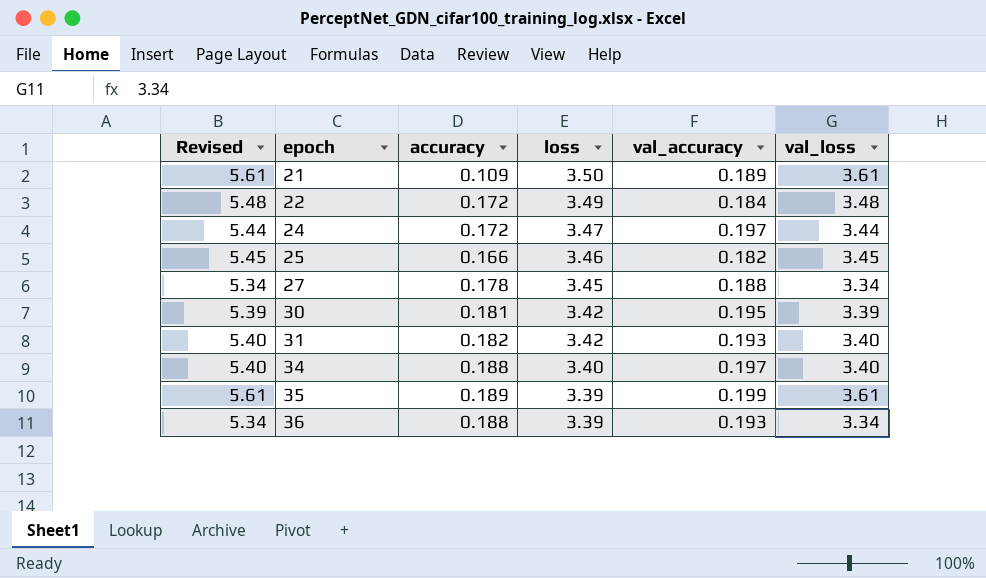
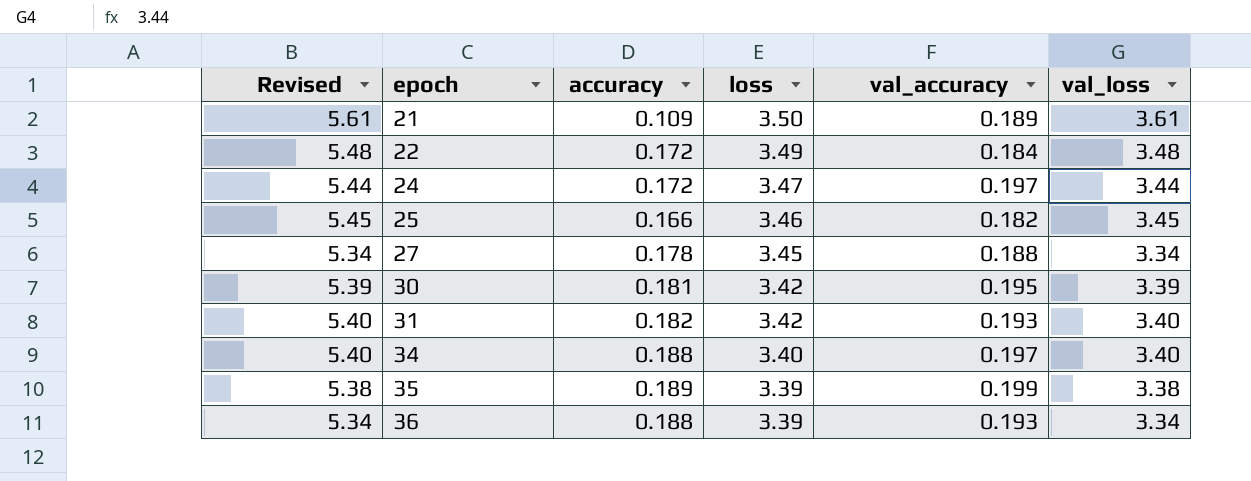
35 | Revised: 5.61 -> 5.38
35 | val_loss: 3.61 -> 3.38

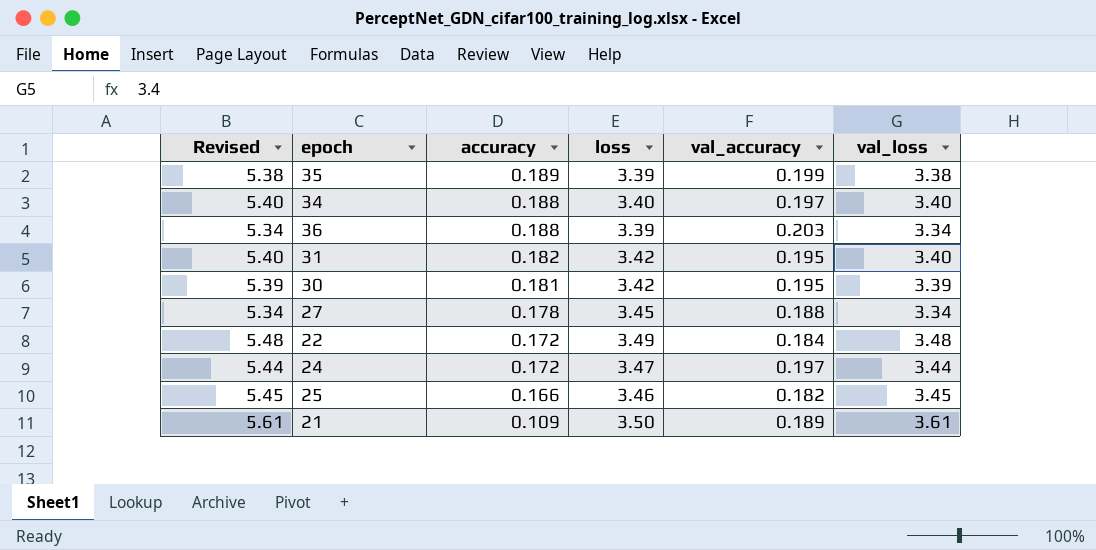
row order: epoch ascending -> accuracy descending
36 | val_accuracy: 0.193 -> 0.203
31 | val_accuracy: 0.193 -> 0.195

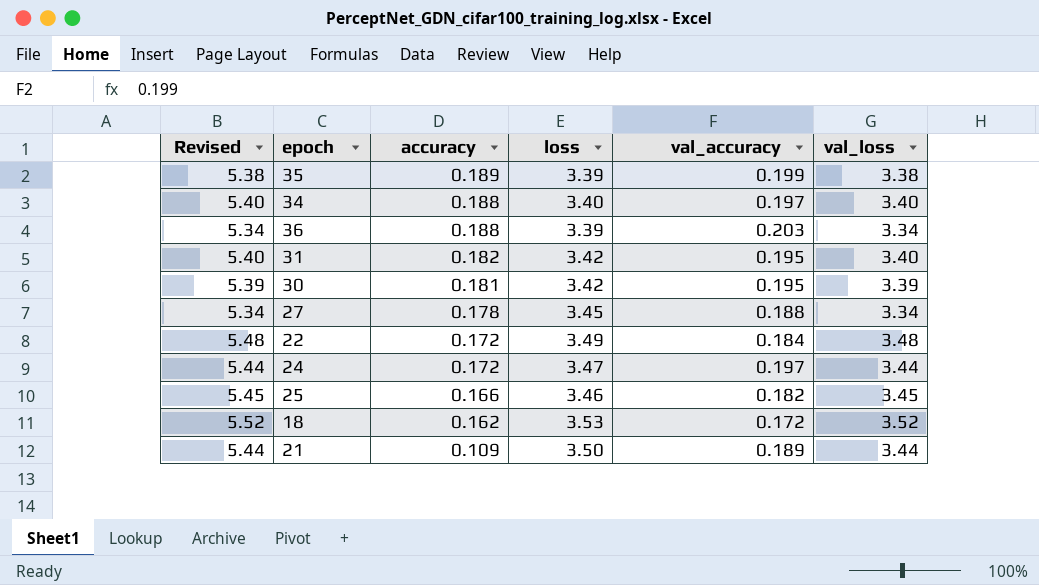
row 18: none -> 5.52 | 0.162 | 3.53 | 0.172 | 3.52
21 | Revised: 5.61 -> 5.44
21 | val_loss: 3.61 -> 3.44

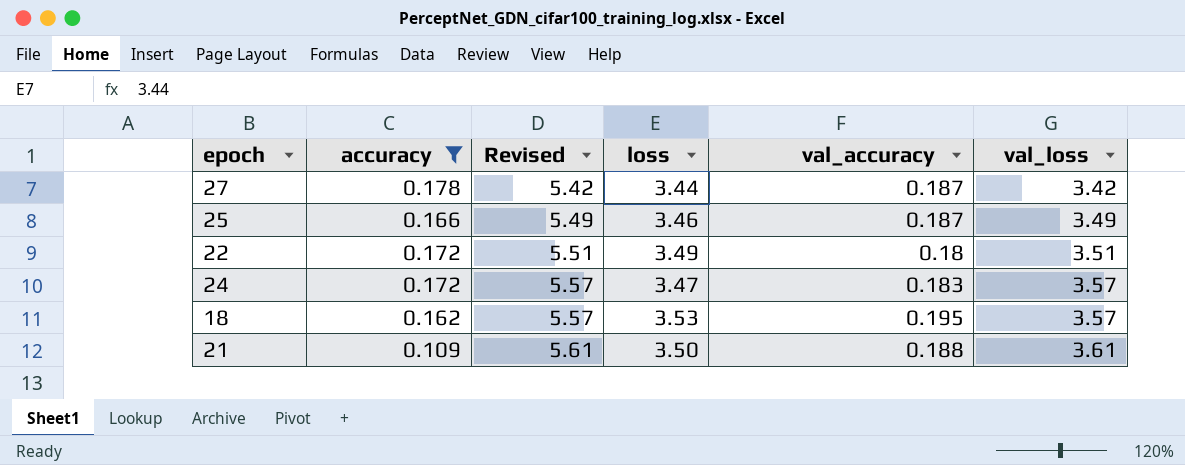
filter: none -> accuracy <= 0.178
row order: accuracy descending -> Revised ascending
column Revised | position: 1 -> 3
27 | Revised: 5.34 -> 5.42
27 | loss: 3.45 -> 3.44
27 | val_accuracy: 0.188 -> 0.187
27 | val_loss: 3.34 -> 3.42
25 | Revised: 5.45 -> 5.49
25 | val_accuracy: 0.182 -> 0.187
25 | val_loss: 3.45 -> 3.49
22 | Revised: 5.48 -> 5.51
22 | val_accuracy: 0.184 -> 0.18
22 | val_loss: 3.48 -> 3.51
24 | Revised: 5.44 -> 5.57
24 | val_accuracy: 0.197 -> 0.183
24 | val_loss: 3.44 -> 3.57
18 | Revised: 5.52 -> 5.57
18 | val_accuracy: 0.172 -> 0.195
18 | val_loss: 3.52 -> 3.57
21 | Revised: 5.44 -> 5.61
21 | val_accuracy: 0.189 -> 0.188
21 | val_loss: 3.44 -> 3.61

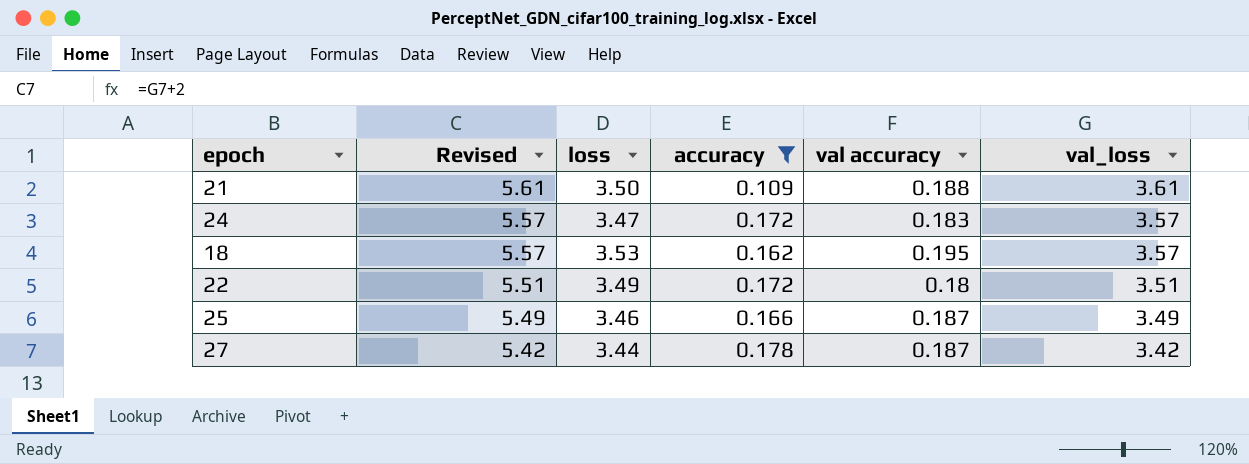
row order: Revised ascending -> Revised descending
column accuracy | position: 2 -> 4
column name: val_accuracy -> val accuracy

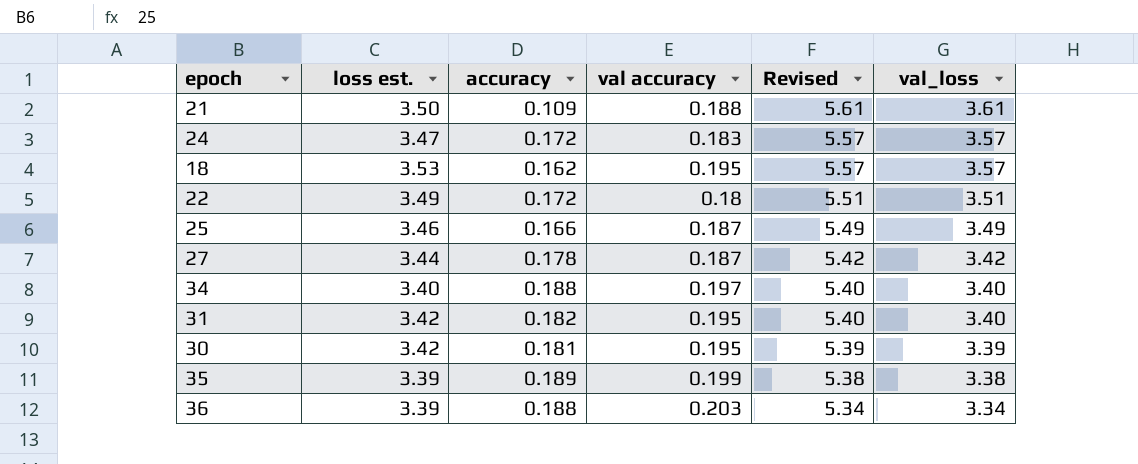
filter: accuracy <= 0.178 -> none
column name: loss -> loss est.
column Revised | position: 2 -> 5

